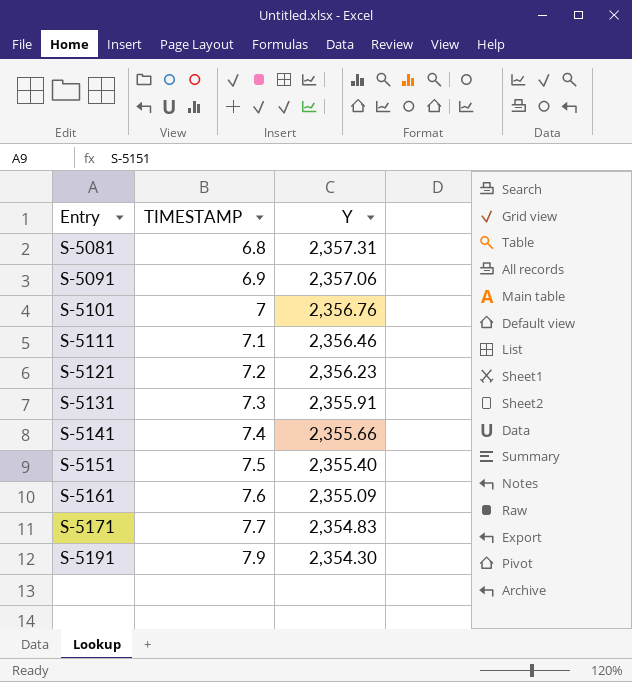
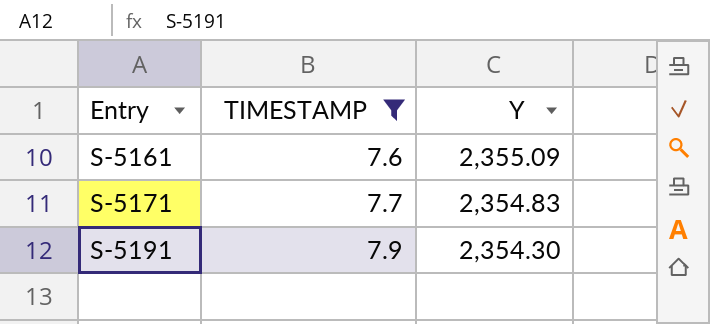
filter: none -> TIMESTAMP >= 7.6

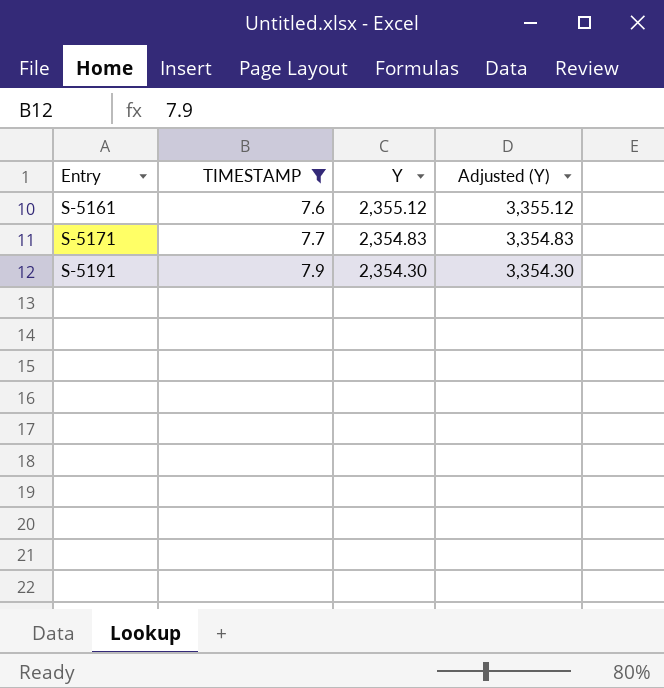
column Adjusted (Y) | formula: none -> [Y] + 1000
S-5161 | Y: 2,355.09 -> 2,355.12

